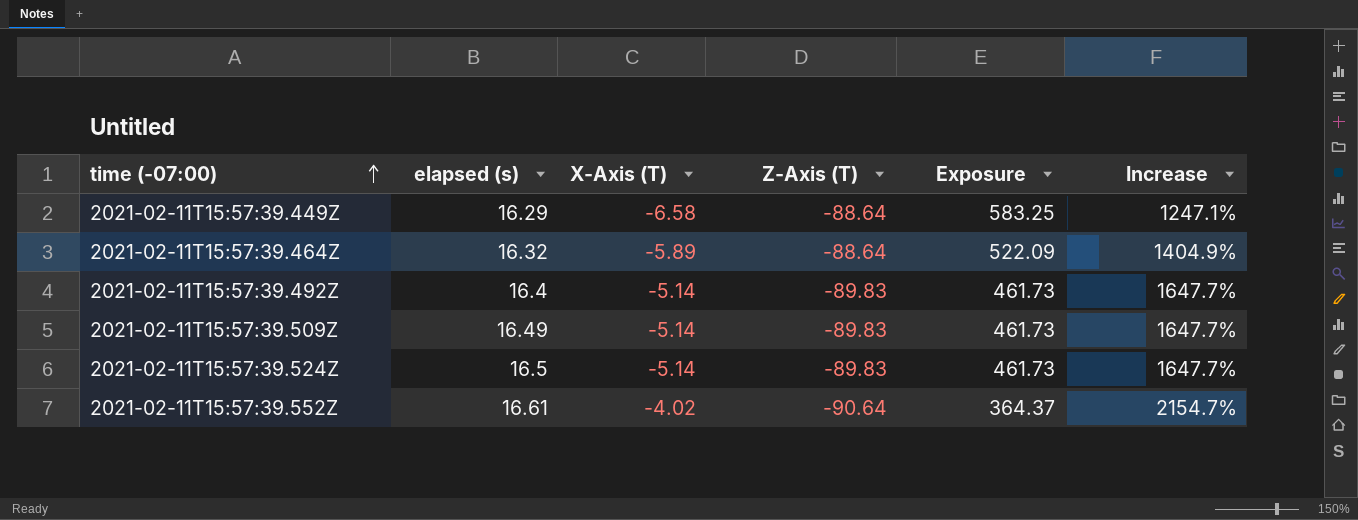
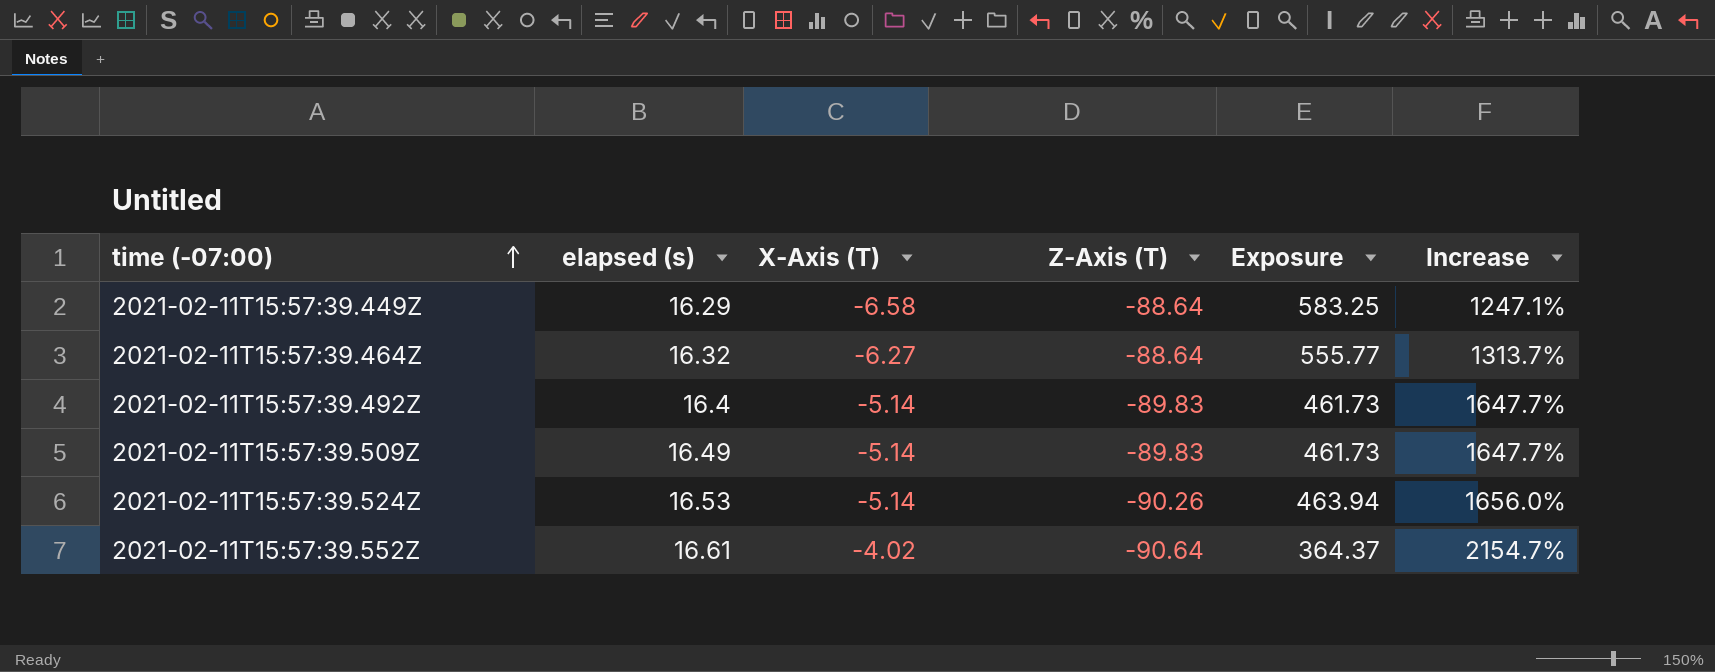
2021-02-11T15:57:39.464Z | X-Axis (T): -5.89 -> -6.27
2021-02-11T15:57:39.464Z | Exposure: 522.09 -> 555.77
2021-02-11T15:57:39.464Z | Increase: 1404.9% -> 1313.7%
2021-02-11T15:57:39.524Z | elapsed (s): 16.5 -> 16.53
2021-02-11T15:57:39.524Z | Z-Axis (T): -89.83 -> -90.26
2021-02-11T15:57:39.524Z | Exposure: 461.73 -> 463.94
2021-02-11T15:57:39.524Z | Increase: 1647.7% -> 1656.0%

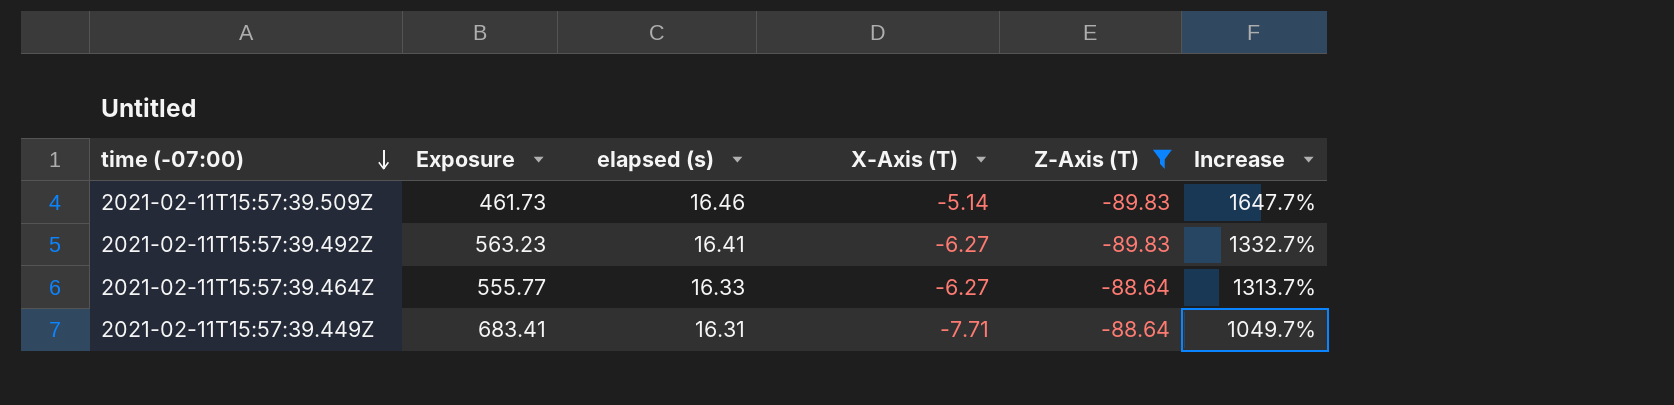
filter: none -> Z-Axis (T) >= -89.83
row order: time (-07:00) ascending -> time (-07:00) descending
column Exposure | position: 5 -> 2
2021-02-11T15:57:39.509Z | elapsed (s): 16.49 -> 16.46
2021-02-11T15:57:39.492Z | Exposure: 461.73 -> 563.23
2021-02-11T15:57:39.492Z | elapsed (s): 16.4 -> 16.41
2021-02-11T15:57:39.492Z | X-Axis (T): -5.14 -> -6.27
2021-02-11T15:57:39.492Z | Increase: 1647.7% -> 1332.7%
2021-02-11T15:57:39.464Z | elapsed (s): 16.32 -> 16.33
2021-02-11T15:57:39.449Z | Exposure: 583.25 -> 683.41
2021-02-11T15:57:39.449Z | elapsed (s): 16.29 -> 16.31
2021-02-11T15:57:39.449Z | X-Axis (T): -6.58 -> -7.71
2021-02-11T15:57:39.449Z | Increase: 1247.1% -> 1049.7%

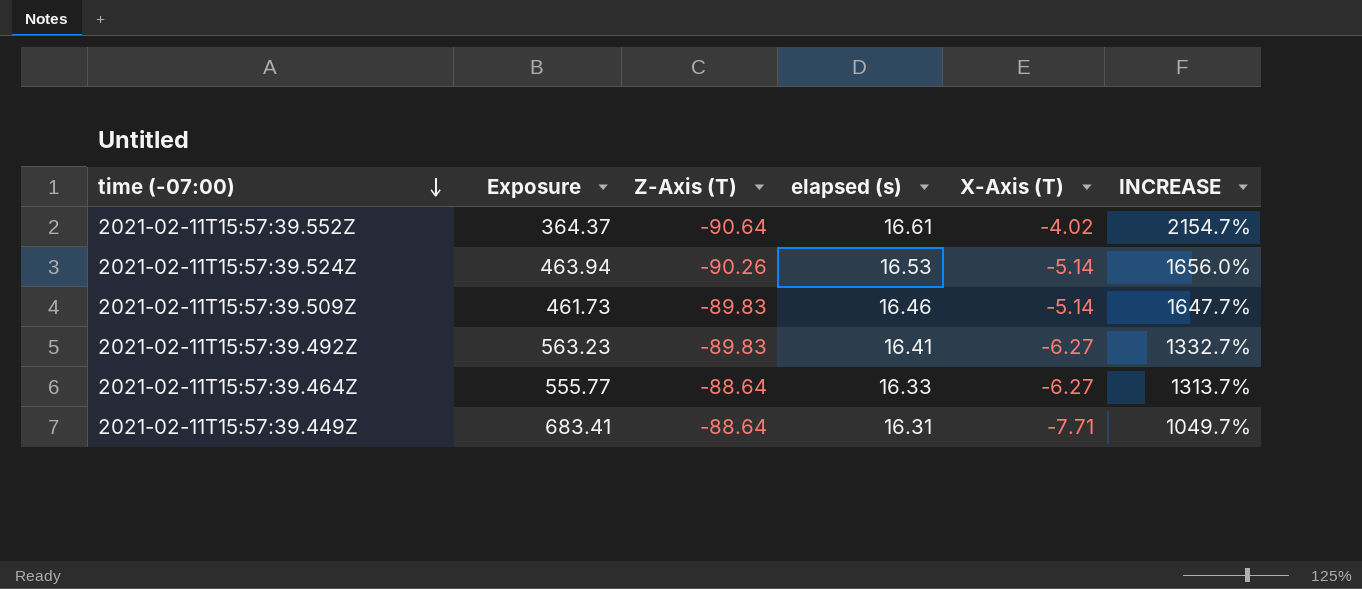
filter: Z-Axis (T) >= -89.83 -> none
column Z-Axis (T) | position: 5 -> 3
column name: Increase -> INCREASE

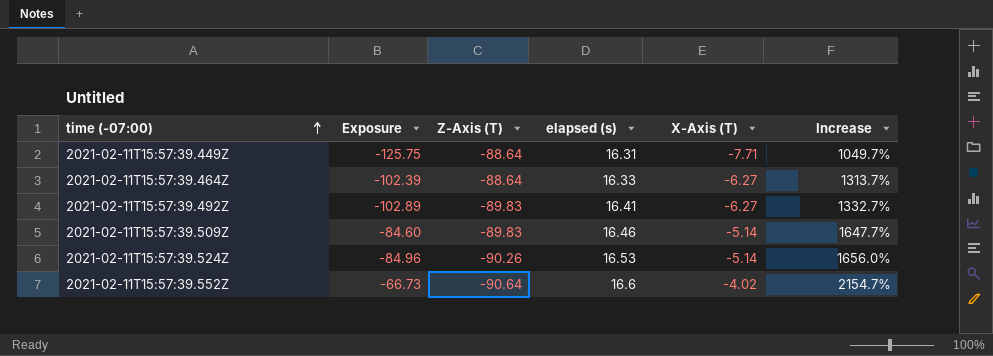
row order: time (-07:00) descending -> time (-07:00) ascending
column Exposure | formula: [Z-Axis (T)] * [X-Axis (T)] -> [elapsed (s)] * [X-Axis (T)]
column name: INCREASE -> Increase
2021-02-11T15:57:39.552Z | elapsed (s): 16.61 -> 16.6

